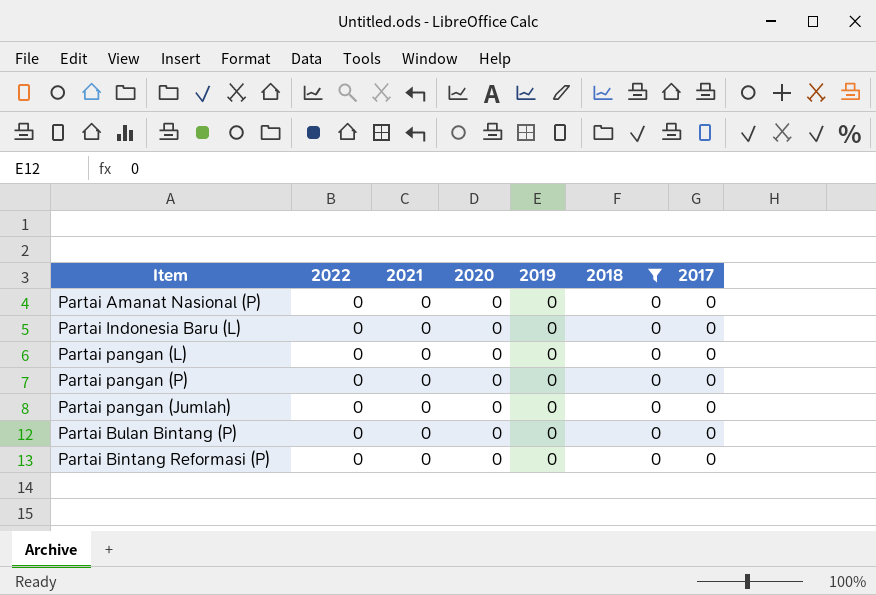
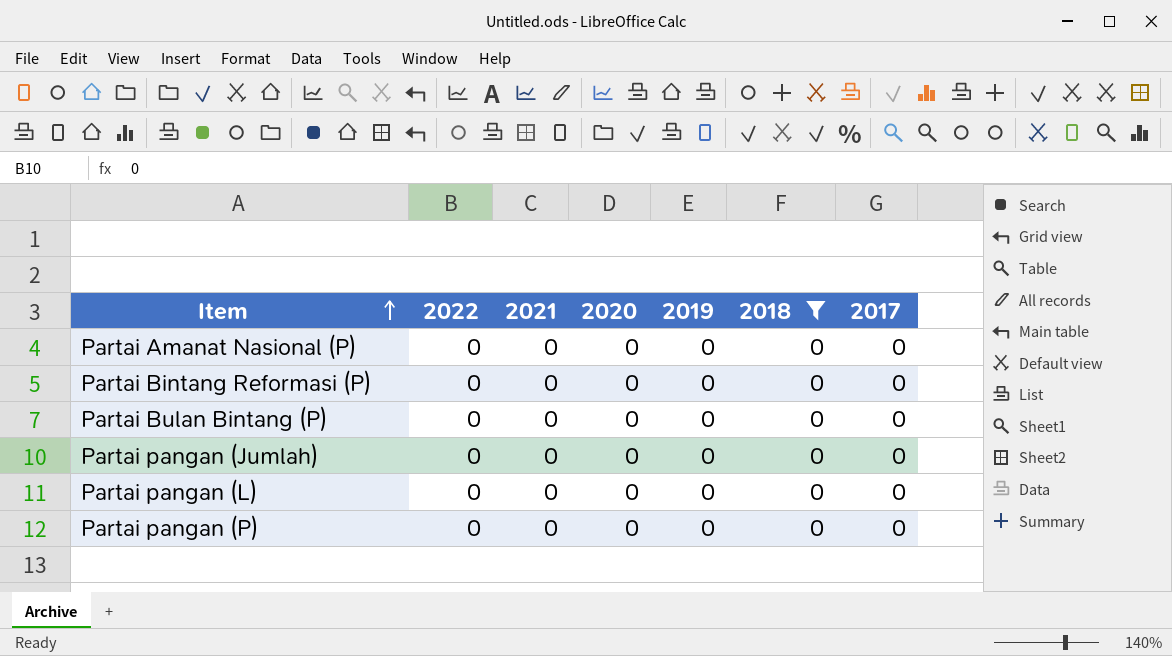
row order: none -> Item ascending
row Partai Indonesia Baru (L): 0 | 0 | 0 | 0 | 0 | 0 -> none

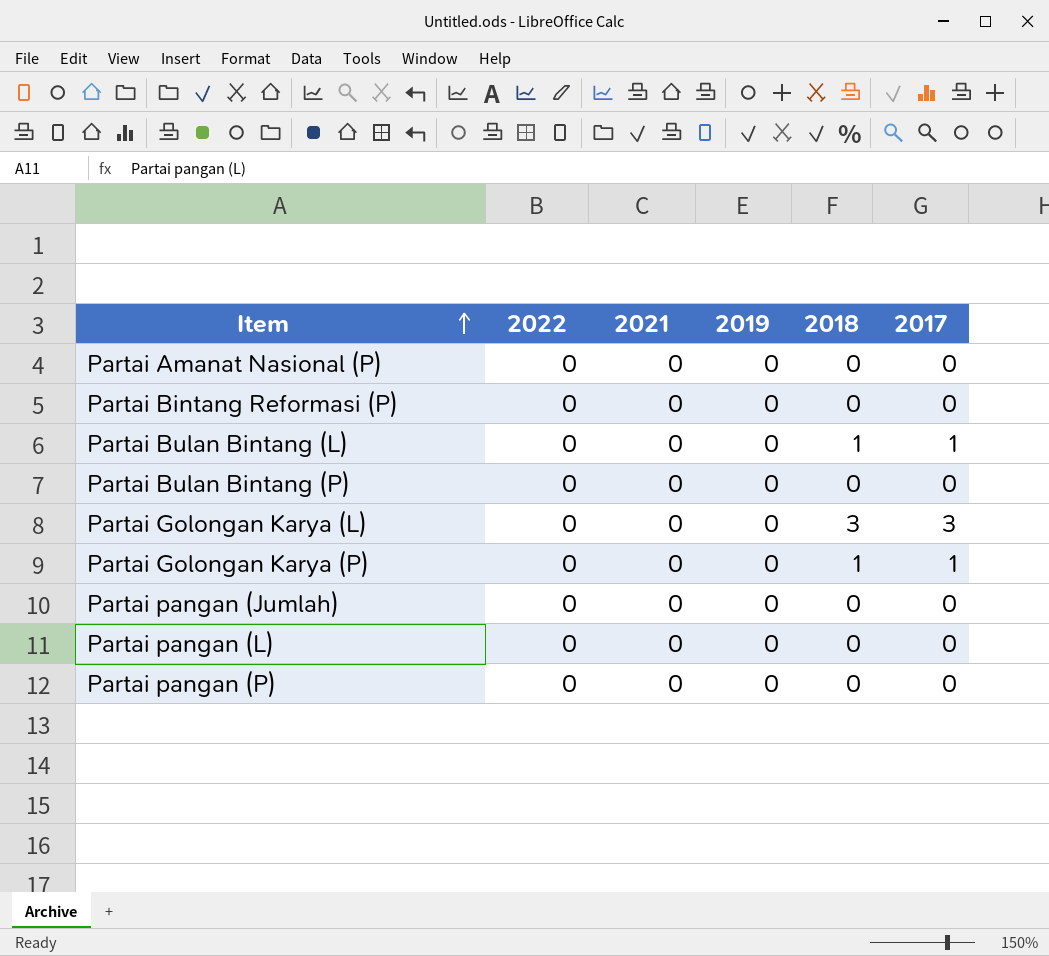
filter: 2018 = 0 -> none
column 2020 | position: 4 -> none

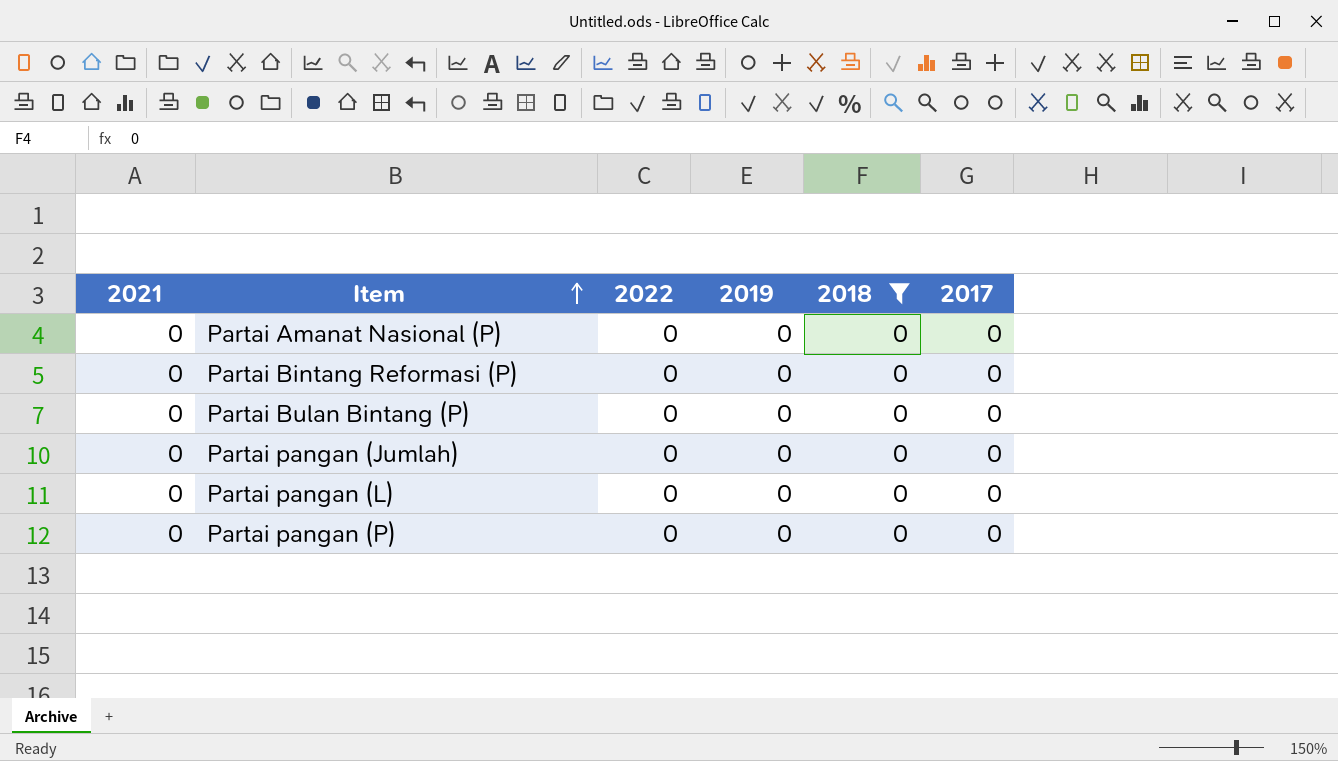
filter: none -> 2018 = 0
column 2021 | position: 3 -> 1

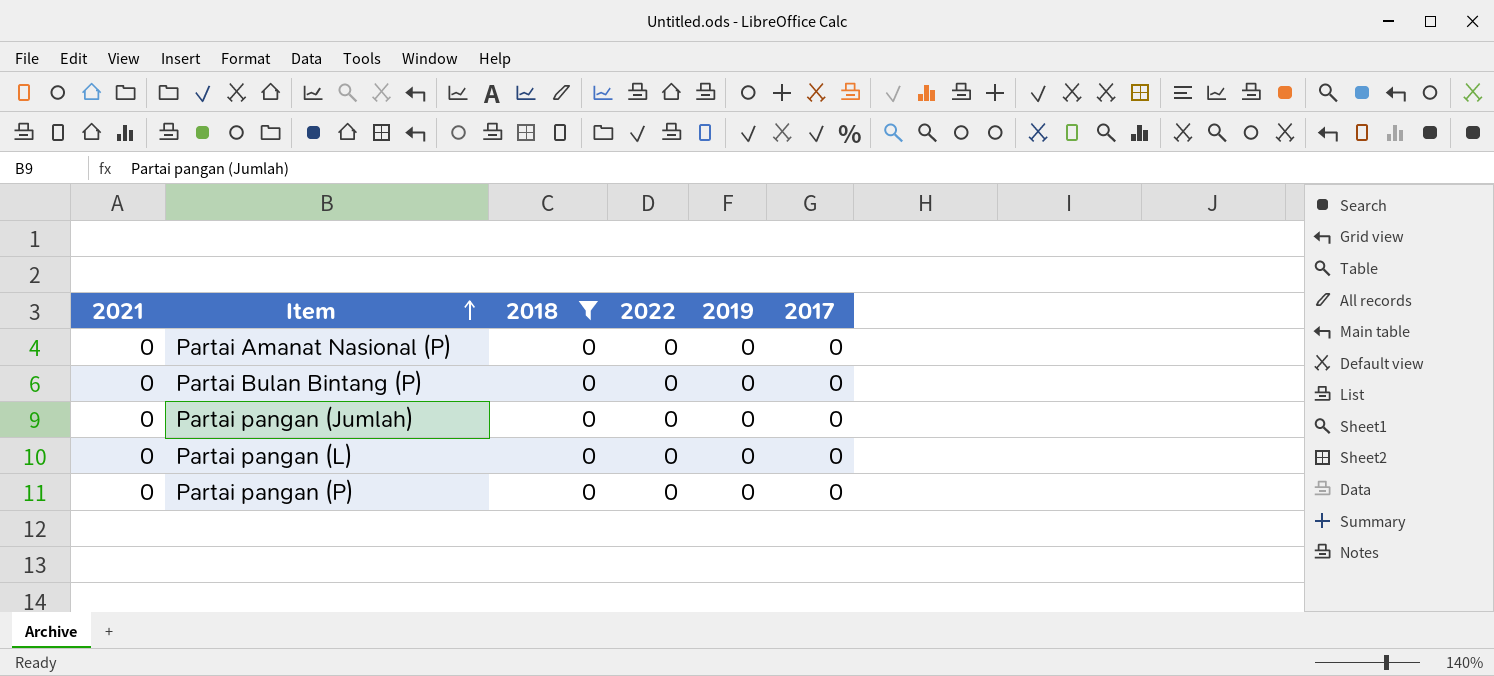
column 2018 | position: 5 -> 3
row Partai Bintang Reformasi (P): 0 | 0 | 0 | 0 | 0 -> none

